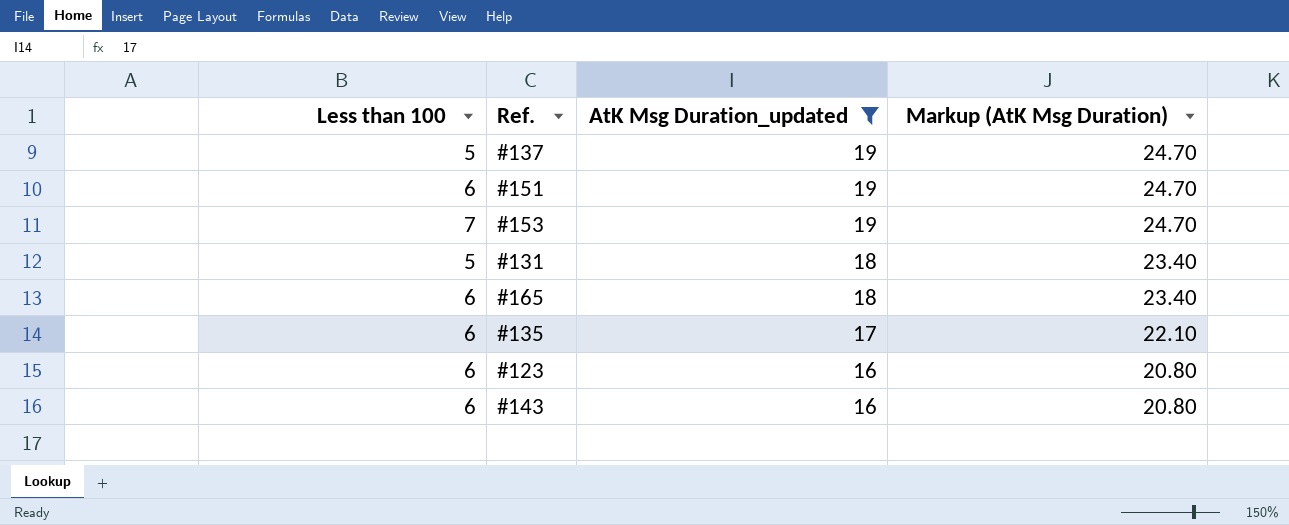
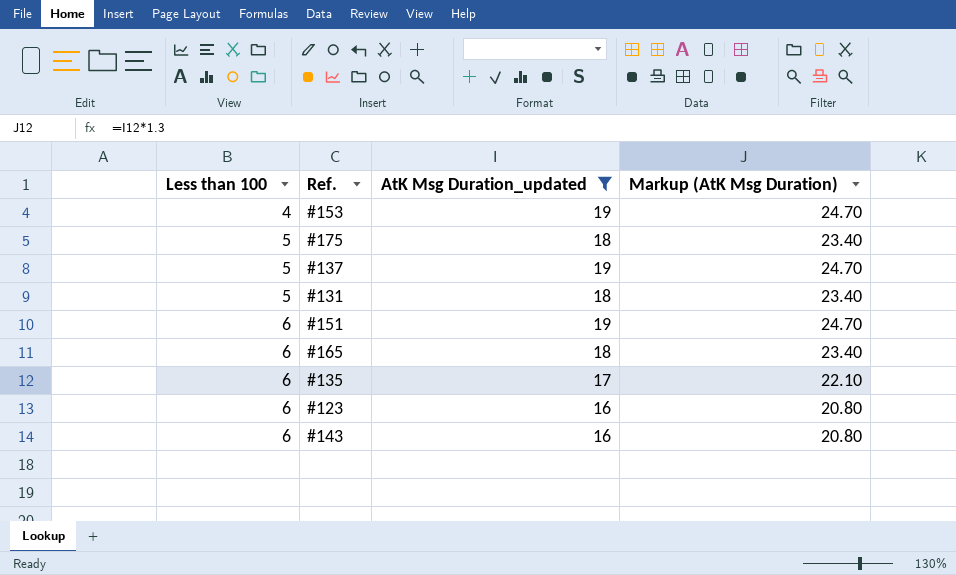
row order: AtK Msg Duration_updated descending -> Less than 100 ascending
#153 | Less than 100: 7 -> 4
row #175: none -> 5 | 18 | 23.40

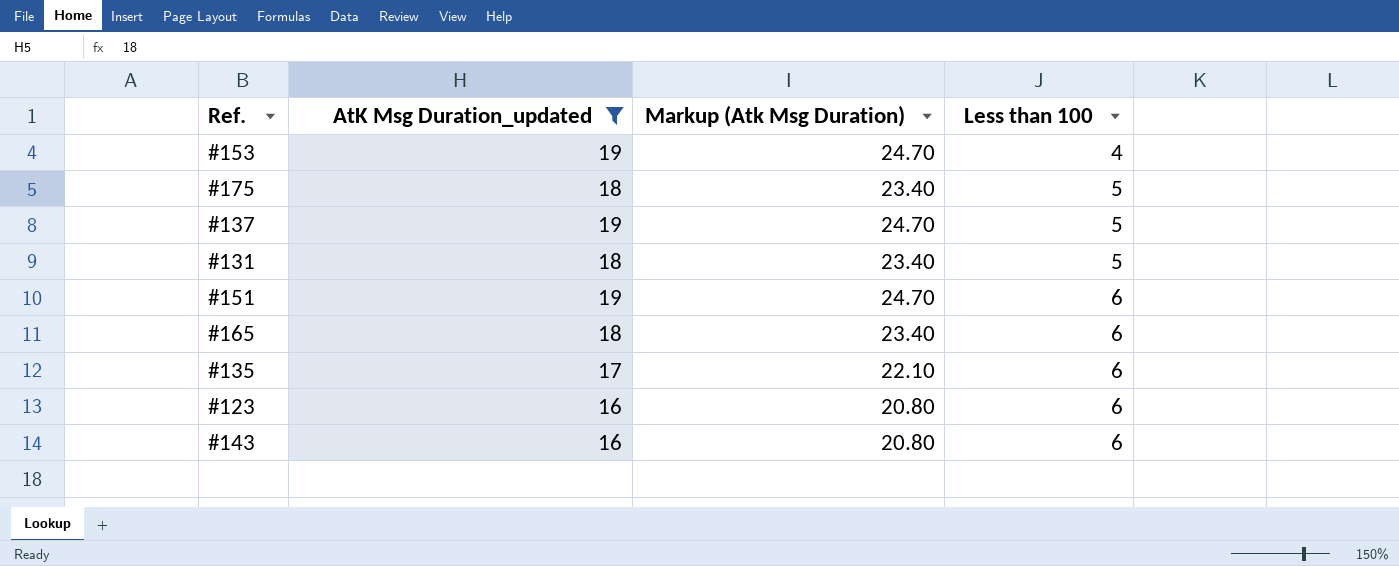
column name: Markup (AtK Msg Duration) -> Markup (Atk Msg Duration)
column Less than 100 | position: 1 -> 4

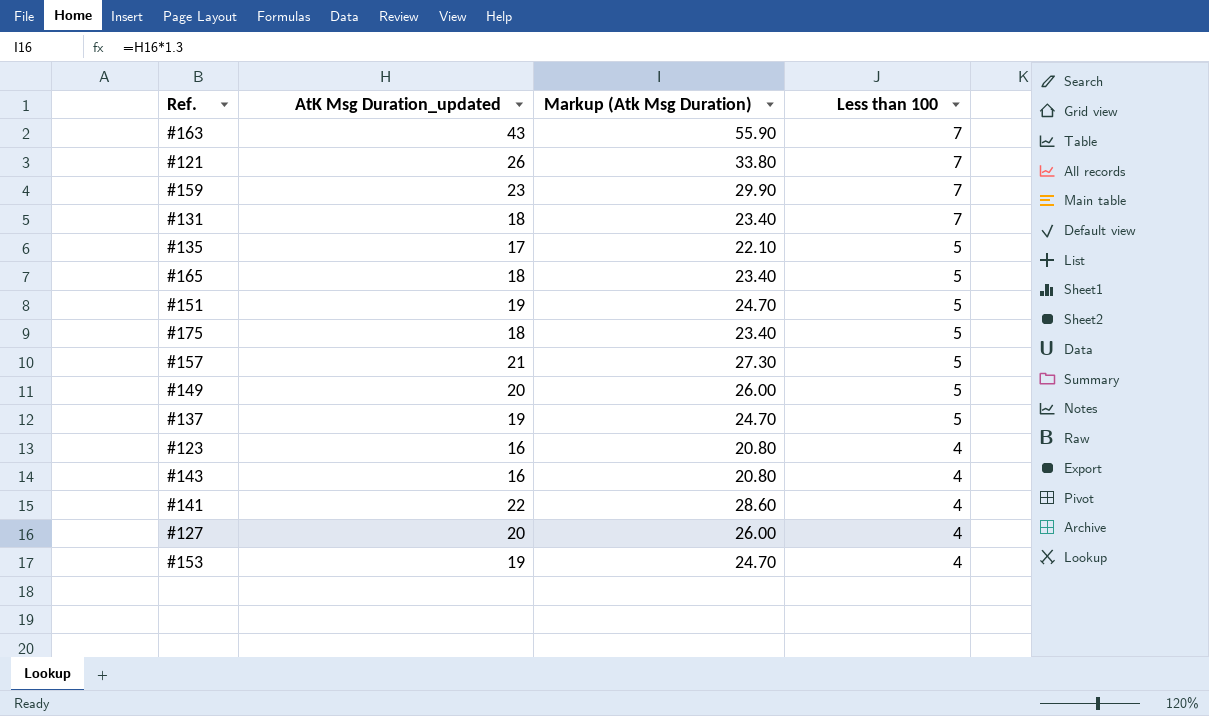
filter: AtK Msg Duration_updated <= 19 -> none
row order: Less than 100 ascending -> Less than 100 descending
#131 | Less than 100: 5 -> 7
#135 | Less than 100: 6 -> 5
#165 | Less than 100: 6 -> 5
#151 | Less than 100: 6 -> 5
#123 | Less than 100: 6 -> 4
#143 | Less than 100: 6 -> 4

